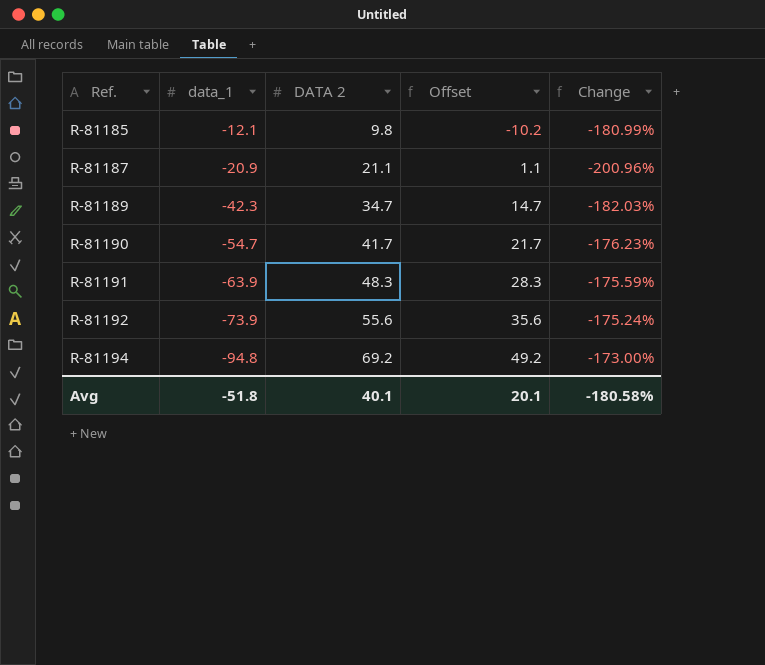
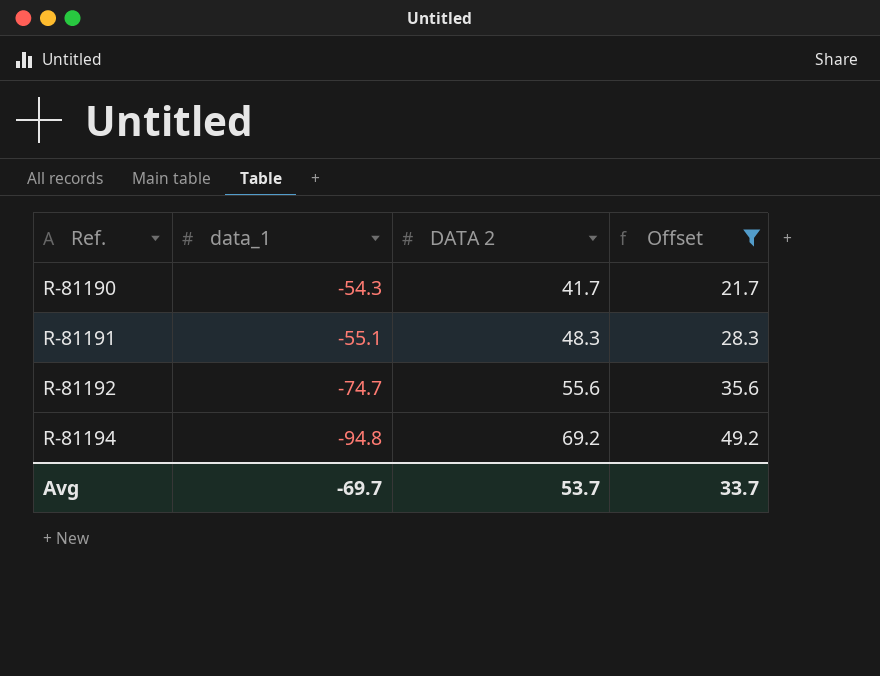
filter: none -> Offset >= 21.7
column Change | formula: ([DATA 2] - [data_1]) / [data_1] -> none
R-81190 | data_1: -54.7 -> -54.3
R-81191 | data_1: -63.9 -> -55.1
R-81192 | data_1: -73.9 -> -74.7
Avg | data_1: -51.8 -> -69.7
Avg | DATA 2: 40.1 -> 53.7
Avg | Offset: 20.1 -> 33.7

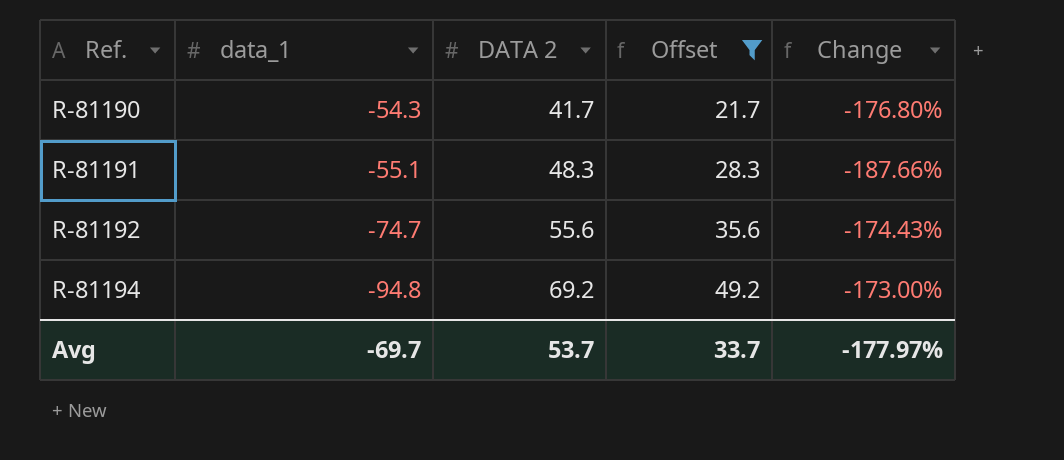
column Change | formula: none -> ([DATA 2] - [data_1]) / [data_1]

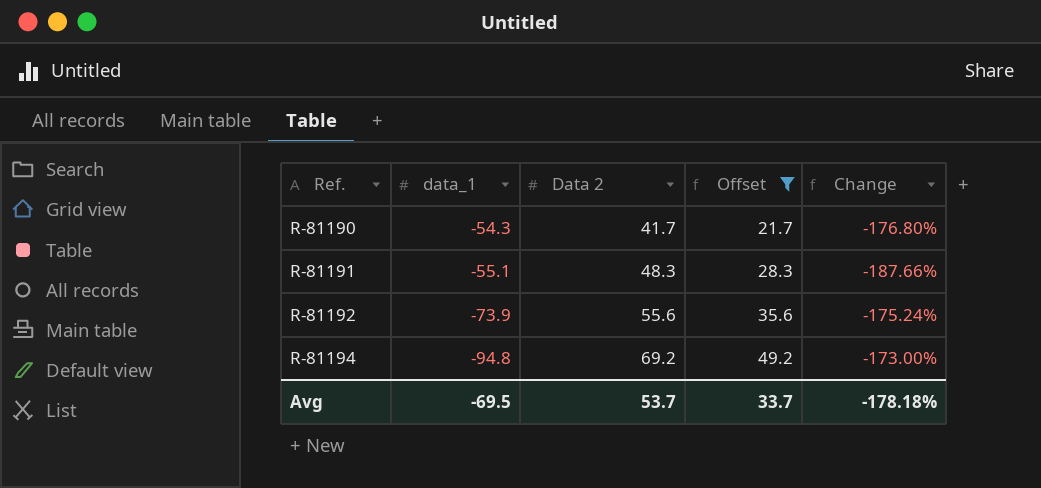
column name: DATA 2 -> Data 2
R-81192 | data_1: -74.7 -> -73.9
R-81192 | Change: -174.43% -> -175.24%
Avg | data_1: -69.7 -> -69.5
Avg | Change: -177.97% -> -178.18%

